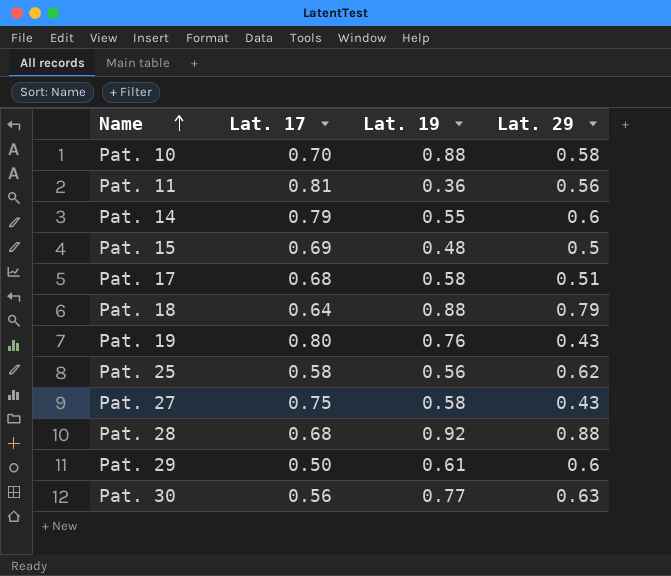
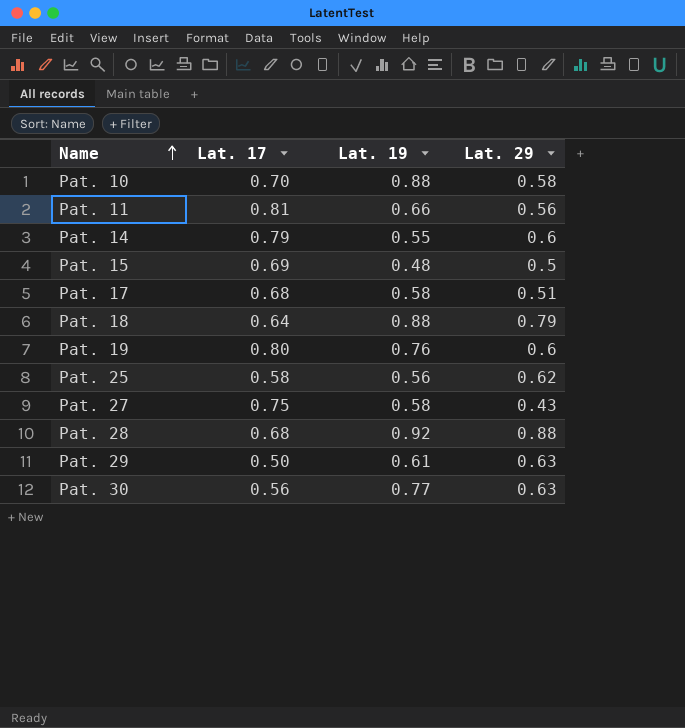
Pat. 11 | Lat. 19: 0.36 -> 0.66
Pat. 19 | Lat. 29: 0.43 -> 0.6
Pat. 29 | Lat. 29: 0.6 -> 0.63

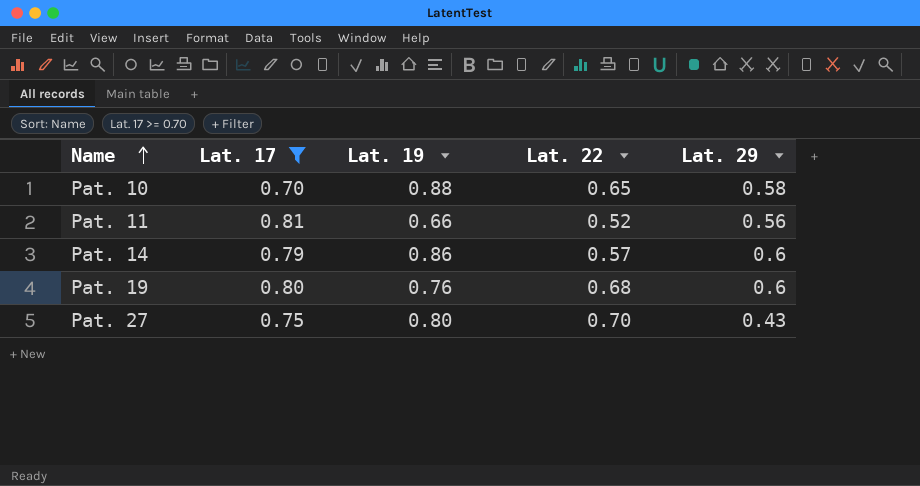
filter: none -> Lat. 17 >= 0.70
column Lat. 22 | position: none -> 4
Pat. 14 | Lat. 19: 0.55 -> 0.86
Pat. 27 | Lat. 19: 0.58 -> 0.80

